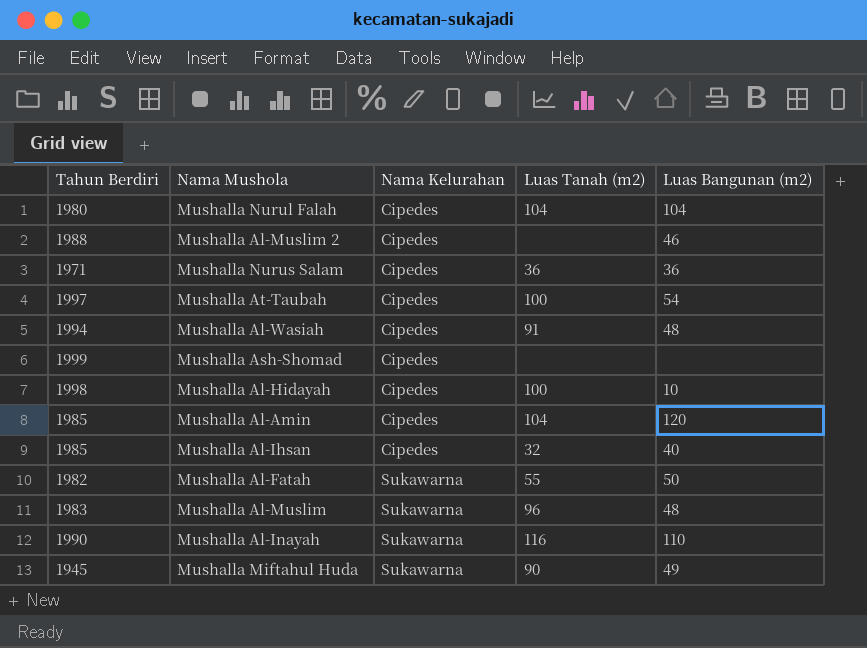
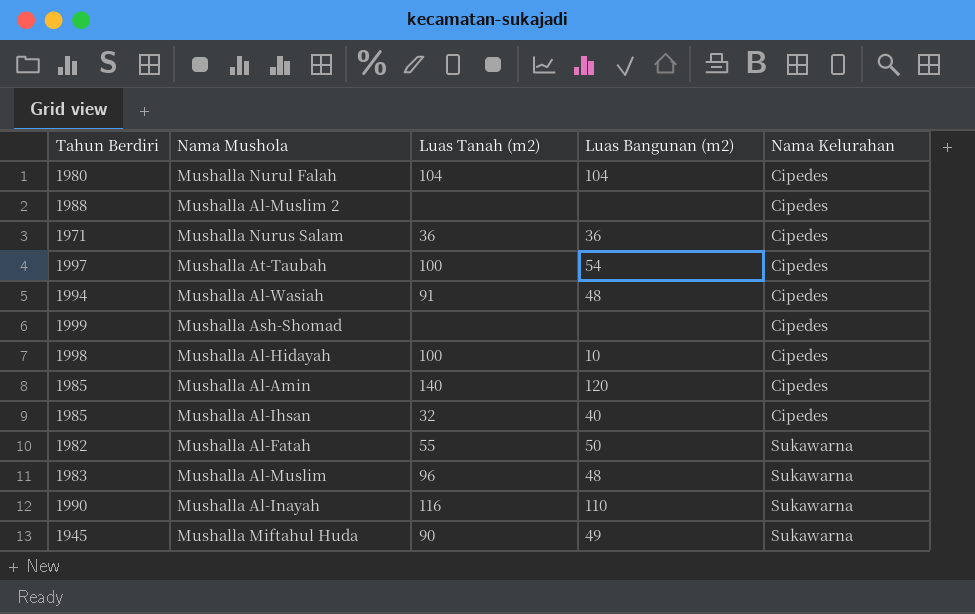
column Nama Kelurahan | position: 3 -> 5
Mushalla Al-Muslim 2 | Luas Bangunan (m2): 46 -> none
Mushalla Al-Amin | Luas Tanah (m2): 104 -> 140

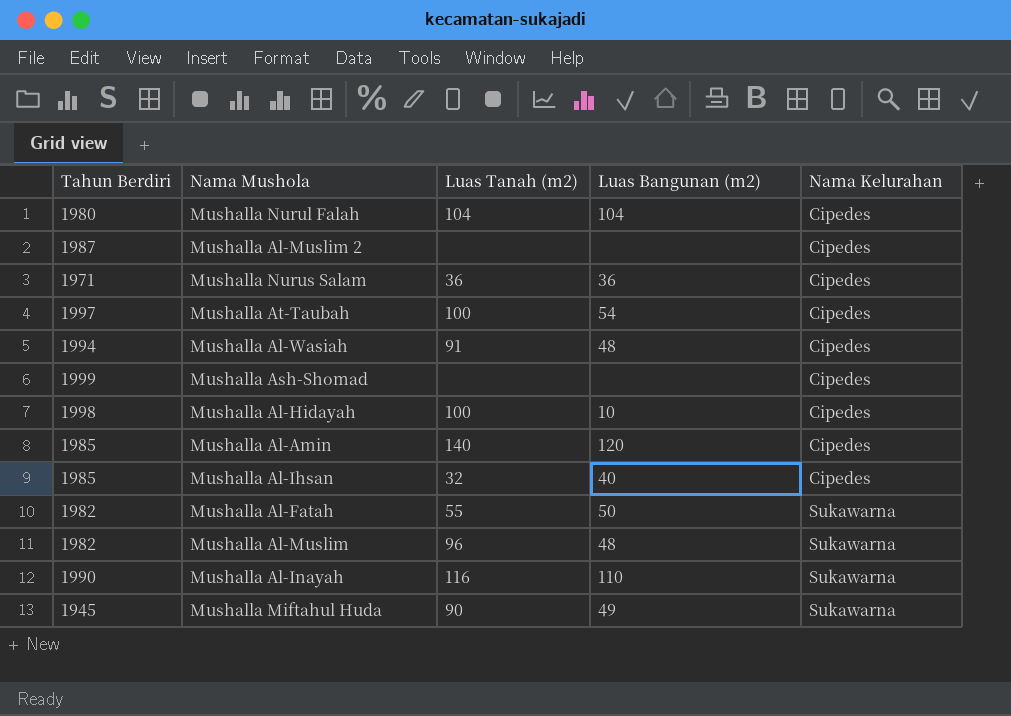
Mushalla Al-Muslim 2 | Tahun Berdiri: 1988 -> 1987
Mushalla Al-Muslim | Tahun Berdiri: 1983 -> 1982

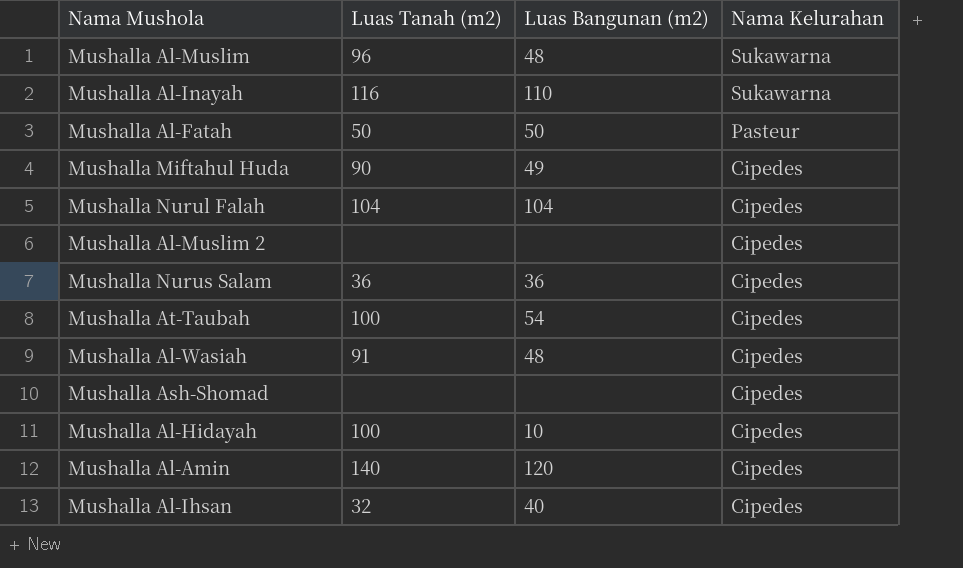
row order: Nama Kelurahan ascending -> Nama Kelurahan descending
column Tahun Berdiri | position: 1 -> none
Mushalla Al-Fatah | Luas Tanah (m2): 55 -> 50
Mushalla Al-Fatah | Nama Kelurahan: Sukawarna -> Pasteur
Mushalla Miftahul Huda | Nama Kelurahan: Sukawarna -> Cipedes

